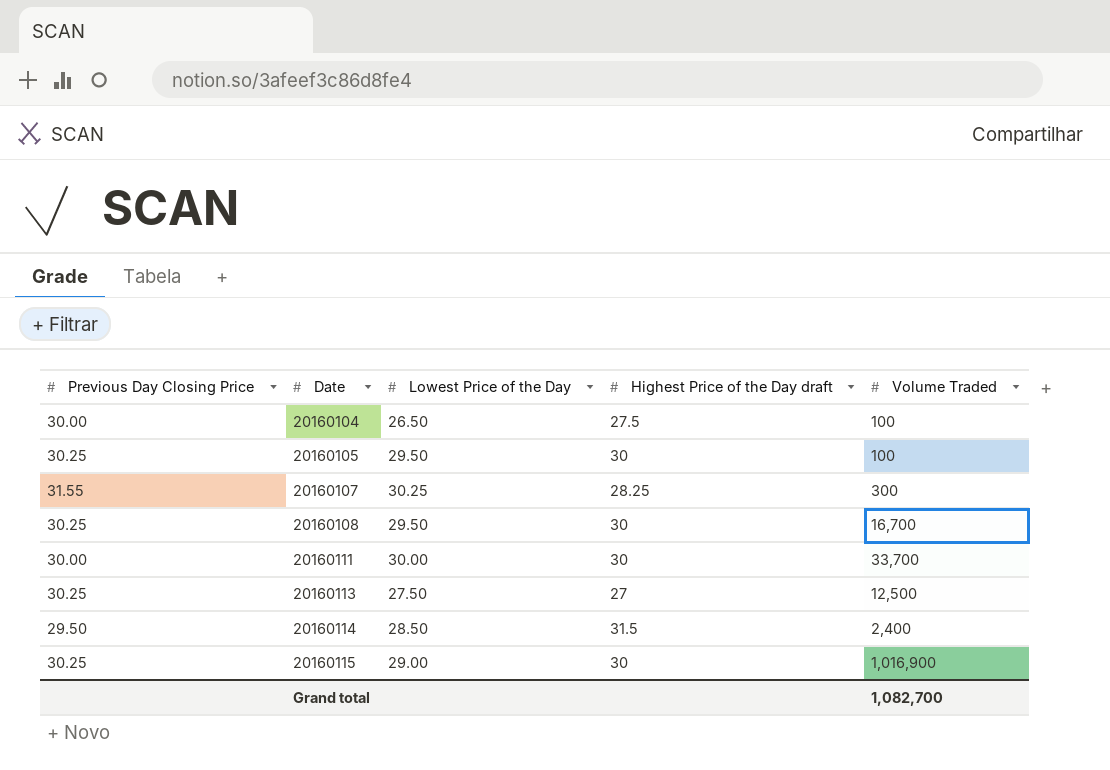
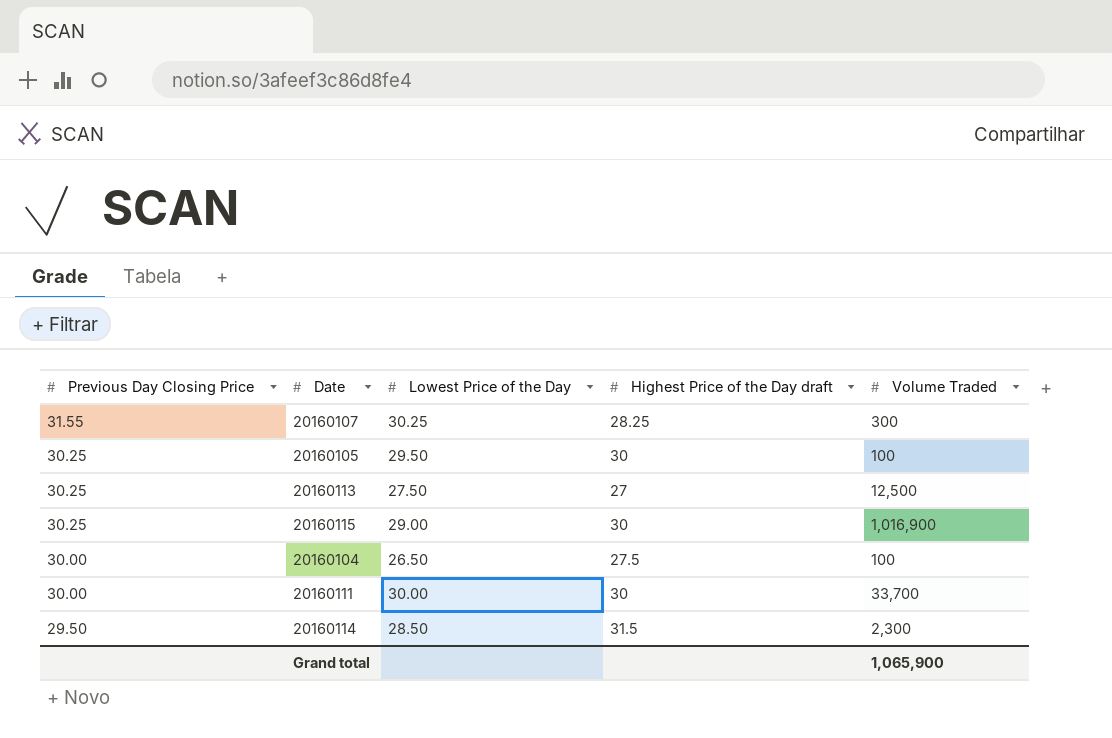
row order: Date ascending -> Previous Day Closing Price descending
row 20160108: 30.25 | 29.50 | 30 | 16,700 -> none
20160114 | Volume Traded: 2,400 -> 2,300
Grand total | Volume Traded: 1,082,700 -> 1,065,900

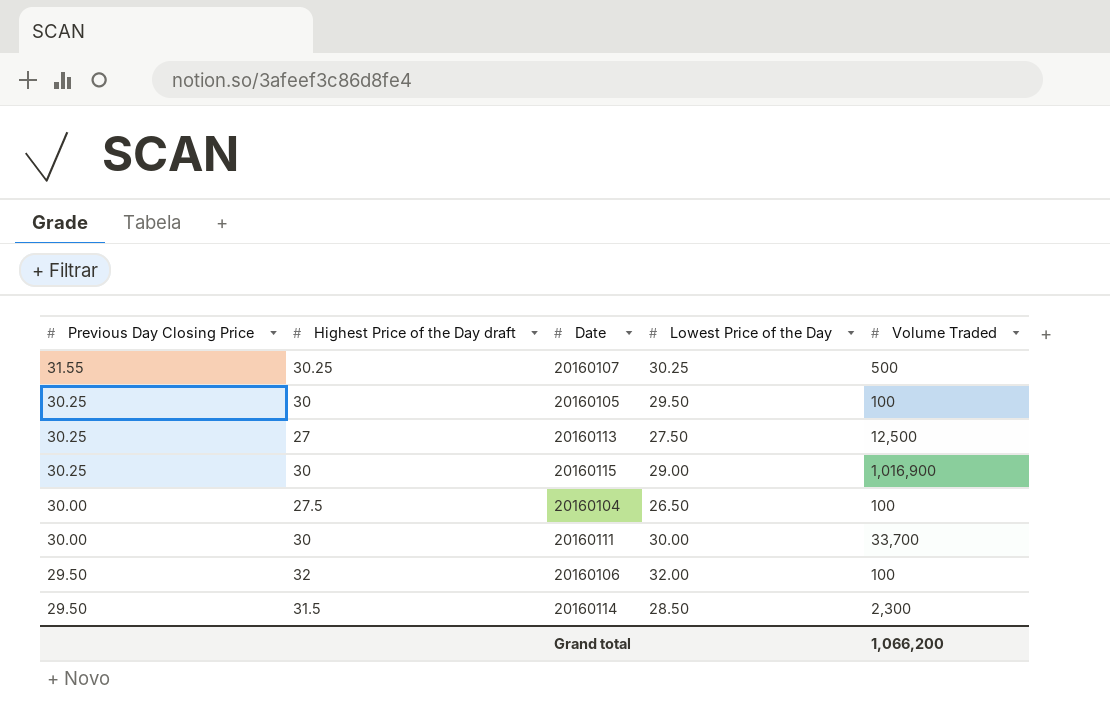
column Highest Price of the Day draft | position: 4 -> 2
20160107 | Highest Price of the Day draft: 28.25 -> 30.25
20160107 | Volume Traded: 300 -> 500
row 20160106: none -> 29.50 | 32 | 32.00 | 100
Grand total | Volume Traded: 1,065,900 -> 1,066,200

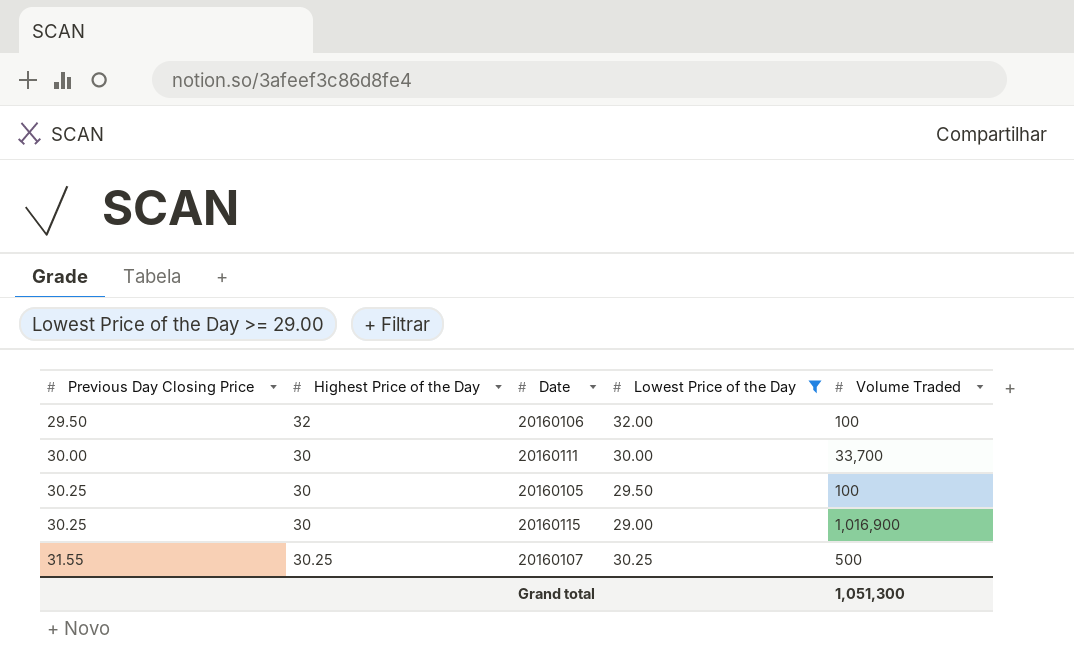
filter: none -> Lowest Price of the Day >= 29.00
row order: Previous Day Closing Price descending -> Previous Day Closing Price ascending
column name: Highest Price of the Day draft -> Highest Price of the Day
Grand total | Volume Traded: 1,066,200 -> 1,051,300

